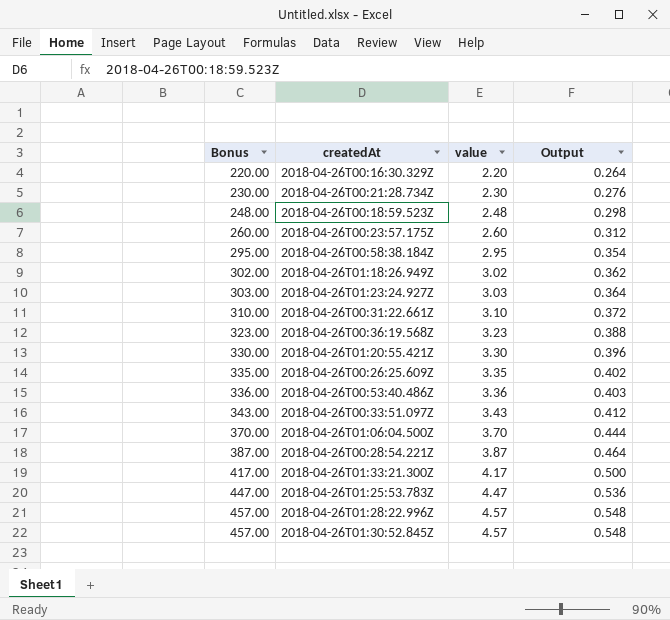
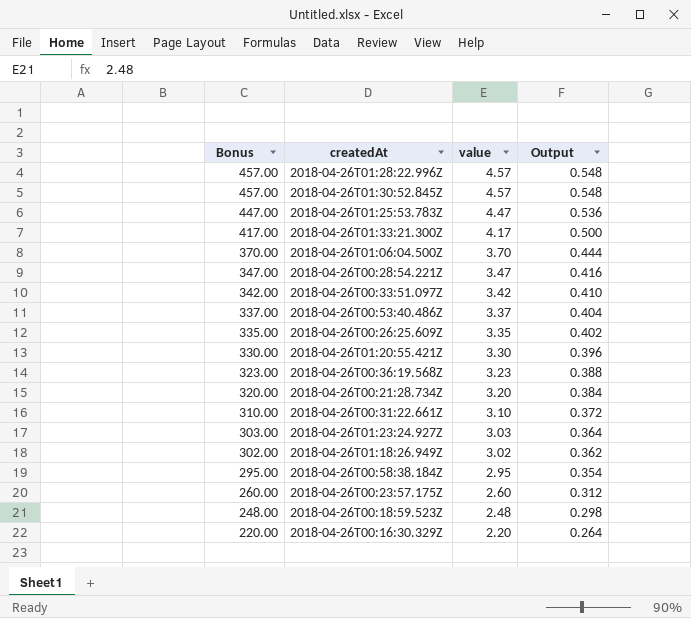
row order: Bonus ascending -> Bonus descending
2018-04-26T00:28:54.221Z | Bonus: 387.00 -> 347.00
2018-04-26T00:28:54.221Z | value: 3.87 -> 3.47
2018-04-26T00:28:54.221Z | Output: 0.464 -> 0.416
2018-04-26T00:33:51.097Z | Bonus: 343.00 -> 342.00
2018-04-26T00:33:51.097Z | value: 3.43 -> 3.42
2018-04-26T00:33:51.097Z | Output: 0.412 -> 0.410
2018-04-26T00:53:40.486Z | Bonus: 336.00 -> 337.00
2018-04-26T00:53:40.486Z | value: 3.36 -> 3.37
2018-04-26T00:53:40.486Z | Output: 0.403 -> 0.404
2018-04-26T00:21:28.734Z | Bonus: 230.00 -> 320.00
2018-04-26T00:21:28.734Z | value: 2.30 -> 3.20
2018-04-26T00:21:28.734Z | Output: 0.276 -> 0.384

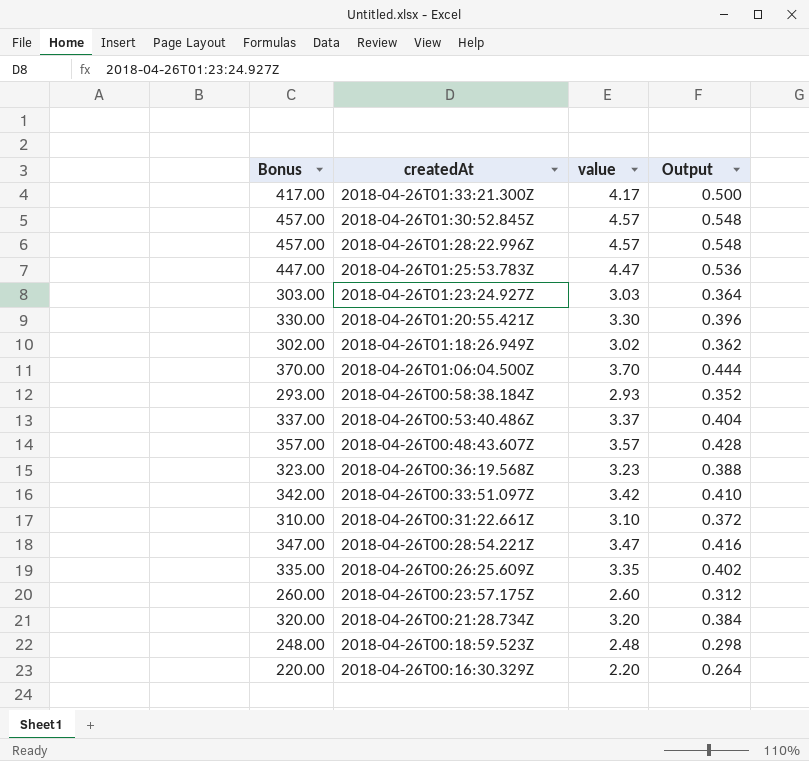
row order: Bonus descending -> createdAt descending
2018-04-26T00:58:38.184Z | Bonus: 295.00 -> 293.00
2018-04-26T00:58:38.184Z | value: 2.95 -> 2.93
2018-04-26T00:58:38.184Z | Output: 0.354 -> 0.352
row 2018-04-26T00:48:43.607Z: none -> 357.00 | 3.57 | 0.428

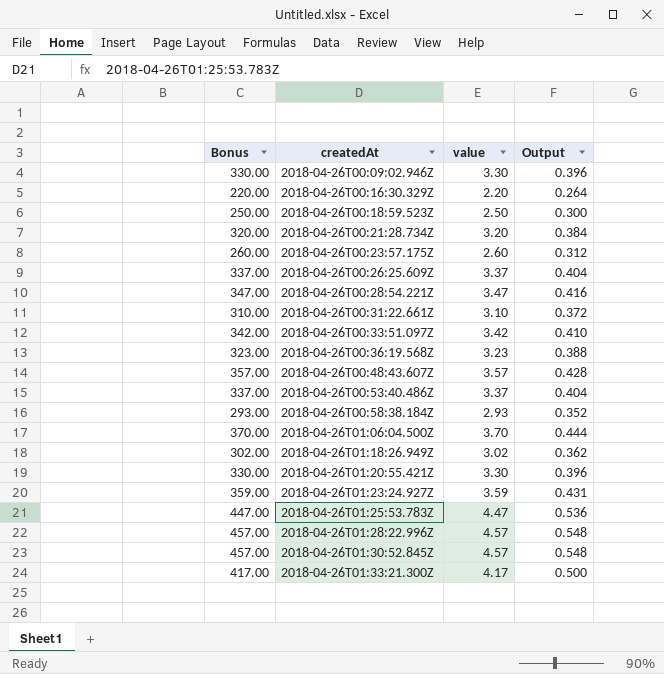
row order: createdAt descending -> createdAt ascending
row 2018-04-26T00:09:02.946Z: none -> 330.00 | 3.30 | 0.396
2018-04-26T00:18:59.523Z | Bonus: 248.00 -> 250.00
2018-04-26T00:18:59.523Z | value: 2.48 -> 2.50
2018-04-26T00:18:59.523Z | Output: 0.298 -> 0.300
2018-04-26T00:26:25.609Z | Bonus: 335.00 -> 337.00
2018-04-26T00:26:25.609Z | value: 3.35 -> 3.37
2018-04-26T00:26:25.609Z | Output: 0.402 -> 0.404
2018-04-26T01:23:24.927Z | Bonus: 303.00 -> 359.00
2018-04-26T01:23:24.927Z | value: 3.03 -> 3.59
2018-04-26T01:23:24.927Z | Output: 0.364 -> 0.431

